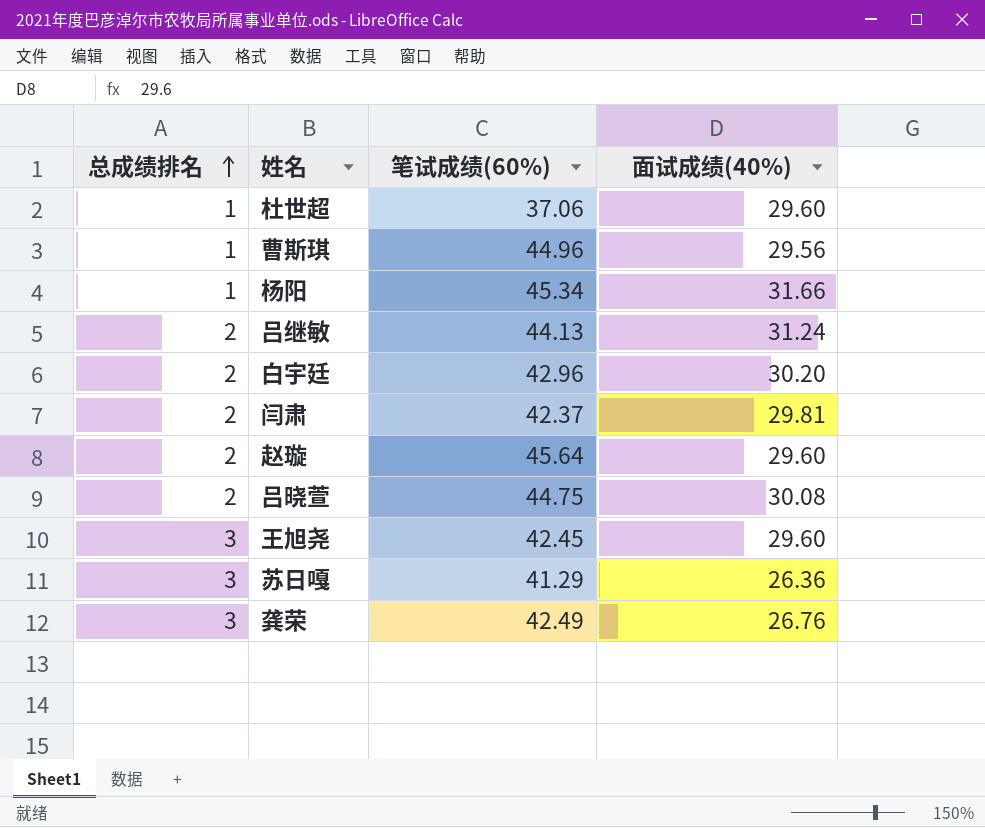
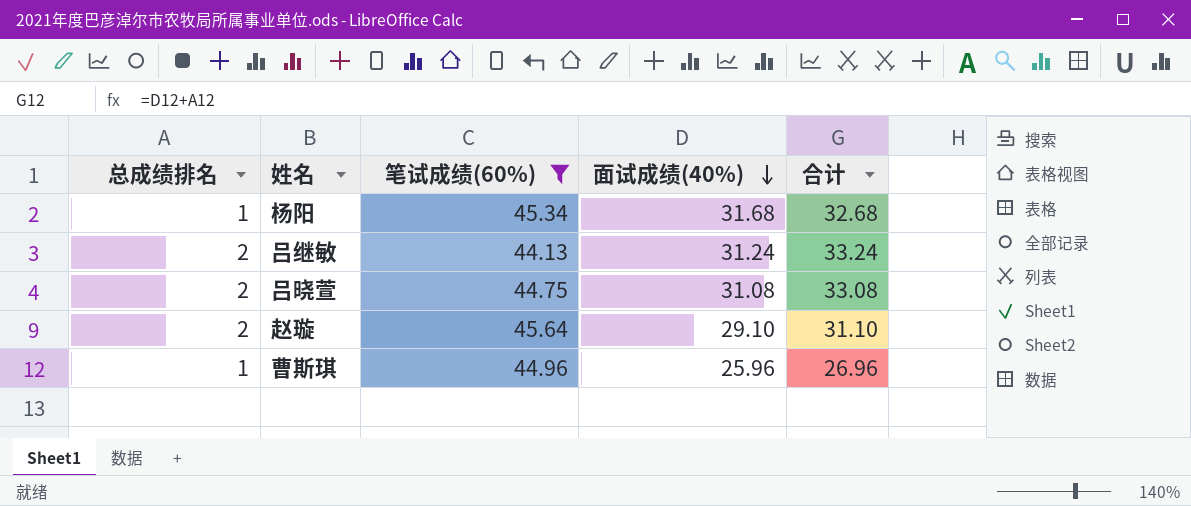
filter: none -> 笔试成绩(60%) >= 44.13
row order: 总成绩排名 ascending -> 面试成绩(40%) descending
column 合计 | formula: none -> [总成绩排名] + [面试成绩(40%)]
杨阳 | 面试成绩(40%): 31.66 -> 31.68
吕晓萱 | 面试成绩(40%): 30.08 -> 31.08
赵璇 | 面试成绩(40%): 29.60 -> 29.10
曹斯琪 | 面试成绩(40%): 29.56 -> 25.96

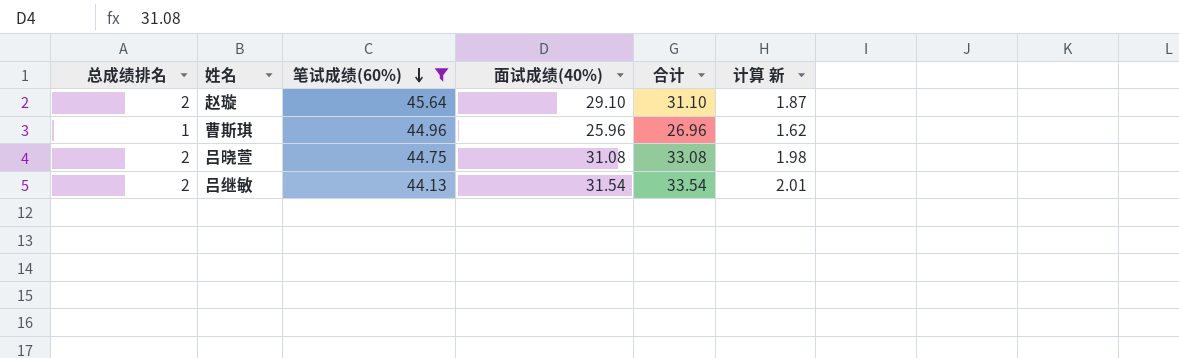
row order: 面试成绩(40%) descending -> 笔试成绩(60%) descending
column 计算 新 | formula: none -> [合计] * 0.06
row 杨阳: 1 | 45.34 | 31.68 | 32.68 -> none
吕继敏 | 面试成绩(40%): 31.24 -> 31.54
吕继敏 | 合计: 33.24 -> 33.54

